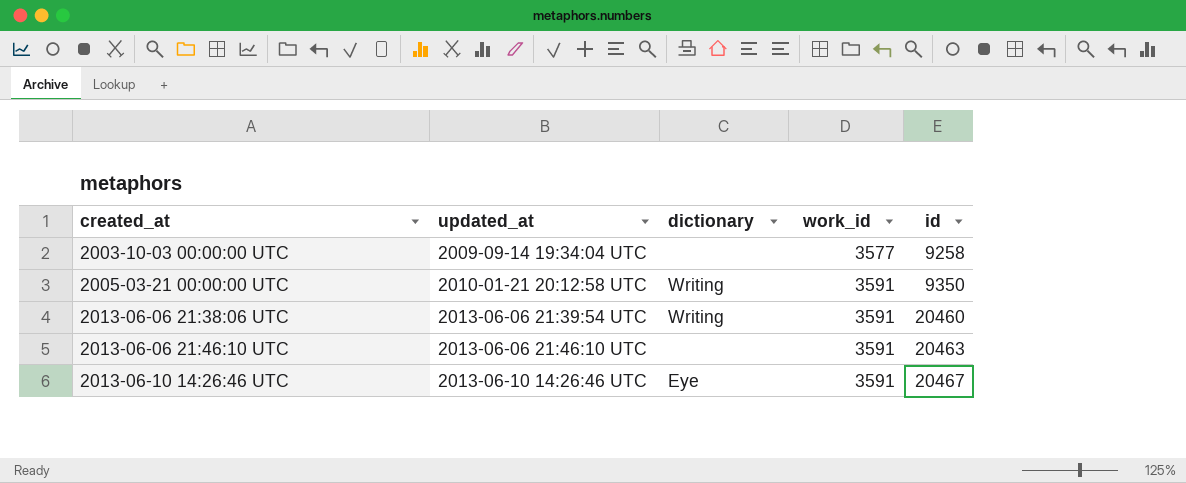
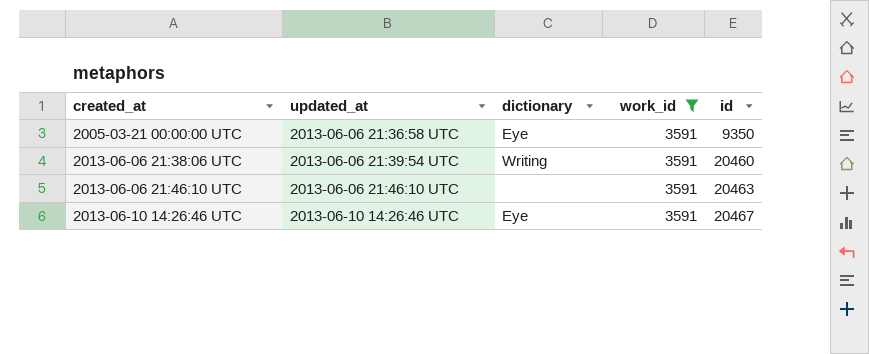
filter: none -> work_id = 3591
2005-03-21 00:00:00 UTC | updated_at: 2010-01-21 20:12:58 UTC -> 2013-06-06 21:36:58 UTC
2005-03-21 00:00:00 UTC | dictionary: Writing -> Eye

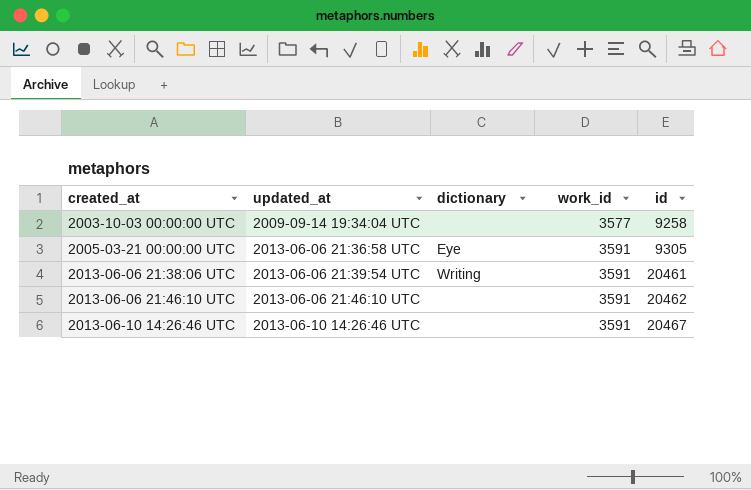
filter: work_id = 3591 -> none
2005-03-21 00:00:00 UTC | id: 9350 -> 9305
2013-06-06 21:38:06 UTC | id: 20460 -> 20461
2013-06-06 21:46:10 UTC | id: 20463 -> 20462
2013-06-10 14:26:46 UTC | dictionary: Eye -> none

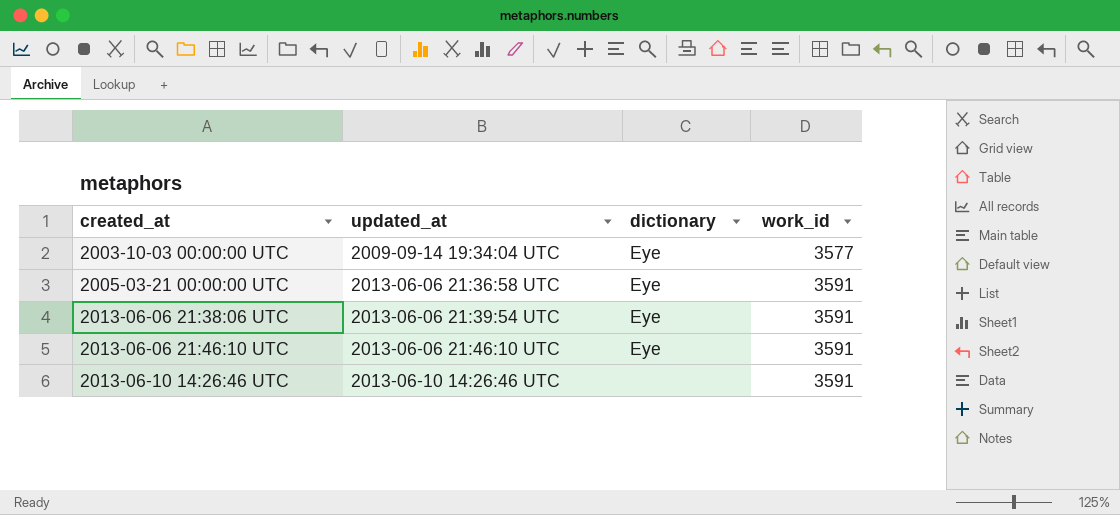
column id | position: 5 -> none
2003-10-03 00:00:00 UTC | dictionary: none -> Eye
2013-06-06 21:38:06 UTC | dictionary: Writing -> Eye
2013-06-06 21:46:10 UTC | dictionary: none -> Eye

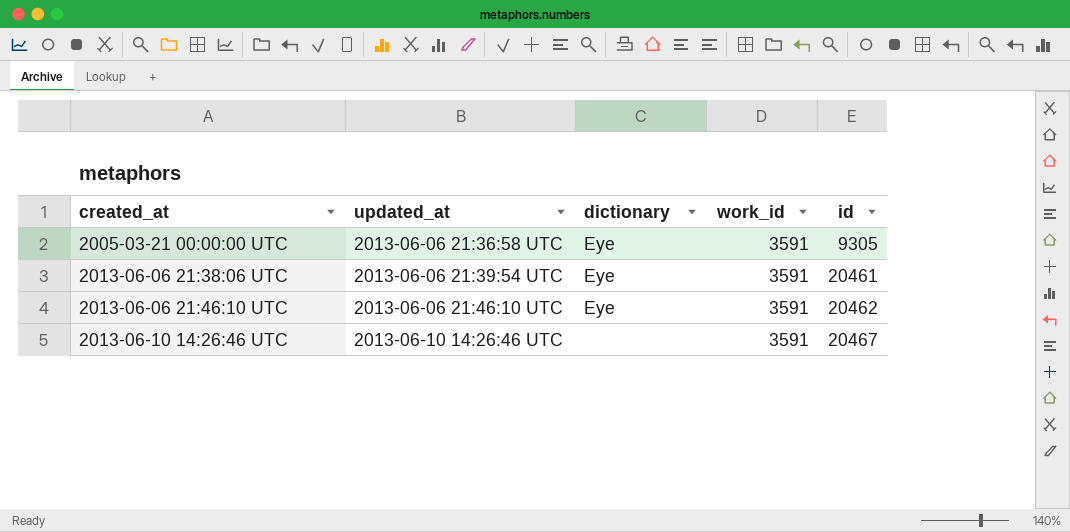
column id | position: none -> 5
row 2003-10-03 00:00:00 UTC: 2009-09-14 19:34:04 UTC | Eye | 3577 -> none

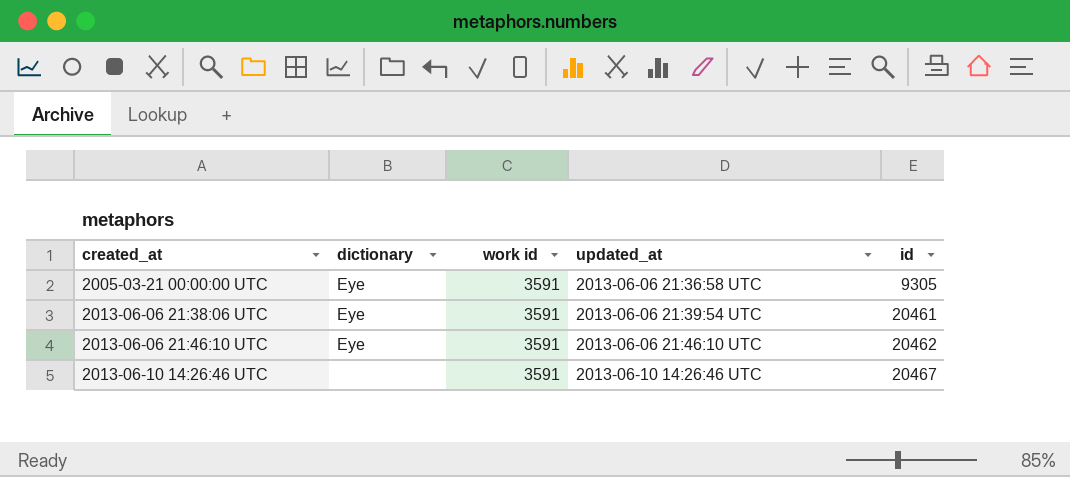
column name: work_id -> work id
column updated_at | position: 2 -> 4

